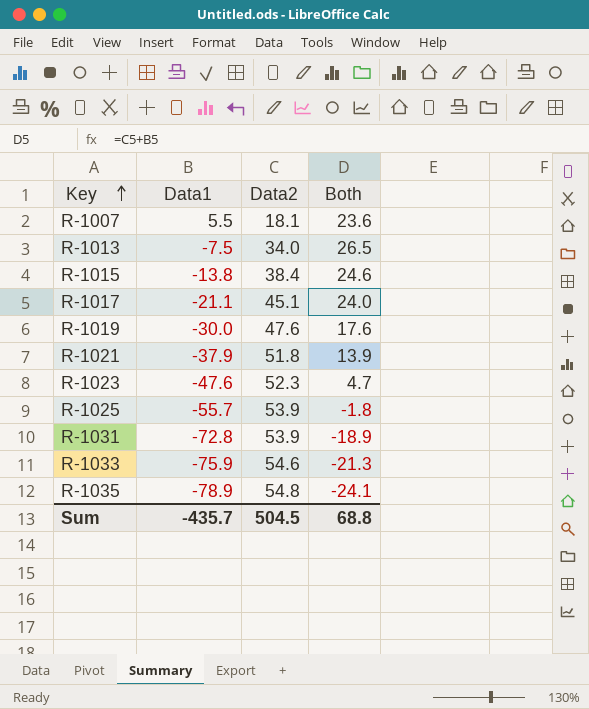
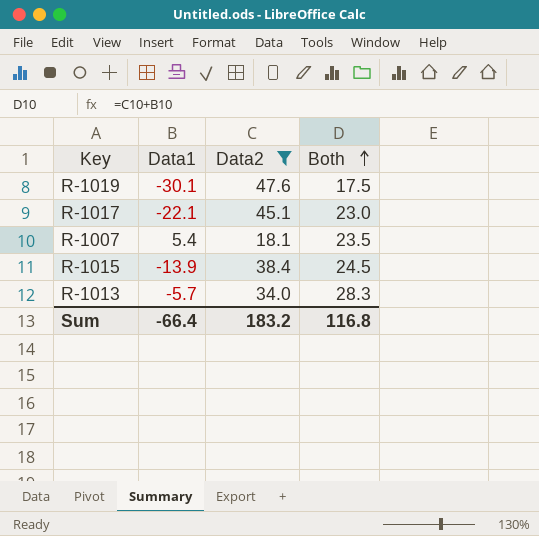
filter: none -> Data2 <= 47.6
row order: Key ascending -> Both ascending
R-1019 | Data1: -30.0 -> -30.1
R-1019 | Both: 17.6 -> 17.5
R-1017 | Data1: -21.1 -> -22.1
R-1017 | Both: 24.0 -> 23.0
R-1007 | Data1: 5.5 -> 5.4
R-1007 | Both: 23.6 -> 23.5
R-1015 | Data1: -13.8 -> -13.9
R-1015 | Both: 24.6 -> 24.5
R-1013 | Data1: -7.5 -> -5.7
R-1013 | Both: 26.5 -> 28.3
Sum | Data1: -435.7 -> -66.4
Sum | Data2: 504.5 -> 183.2
Sum | Both: 68.8 -> 116.8

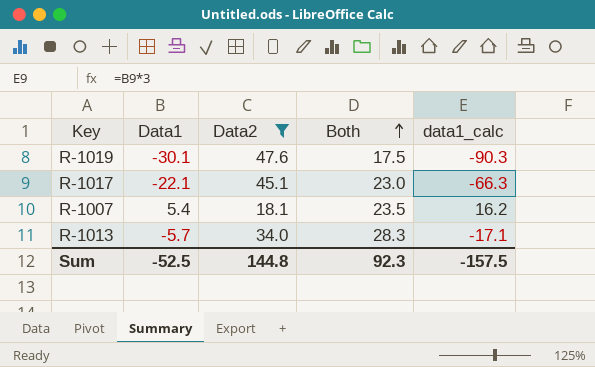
column data1_calc | formula: none -> [Data1] * 3
row R-1015: -13.9 | 38.4 | 24.5 -> none
Sum | Data1: -66.4 -> -52.5
Sum | Data2: 183.2 -> 144.8
Sum | Both: 116.8 -> 92.3

